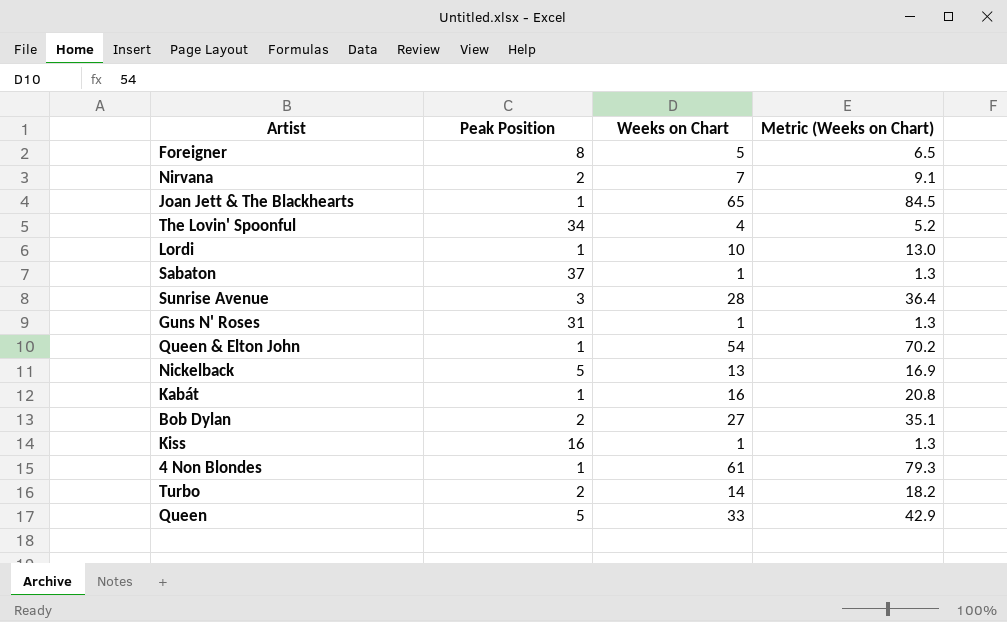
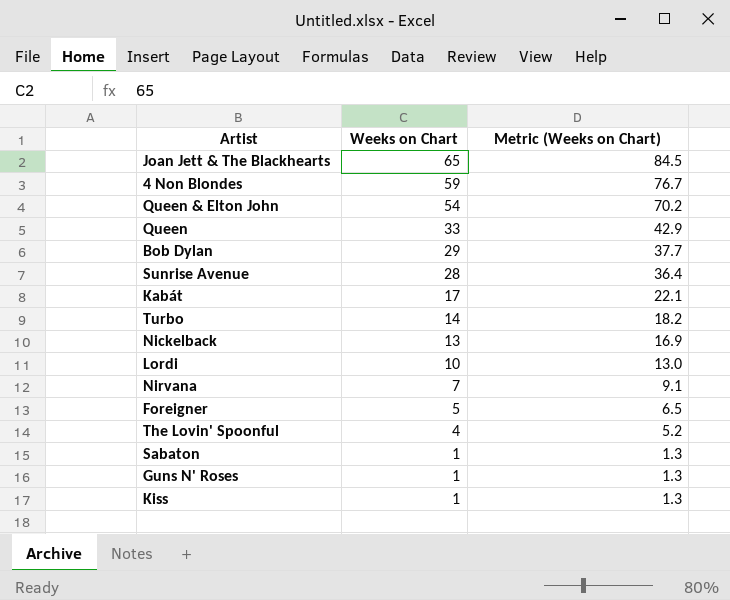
row order: none -> Weeks on Chart descending
column Peak Position | position: 2 -> none
4 Non Blondes | Weeks on Chart: 61 -> 59
4 Non Blondes | Metric (Weeks on Chart): 79.3 -> 76.7
Bob Dylan | Weeks on Chart: 27 -> 29
Bob Dylan | Metric (Weeks on Chart): 35.1 -> 37.7
Kabát | Weeks on Chart: 16 -> 17
Kabát | Metric (Weeks on Chart): 20.8 -> 22.1

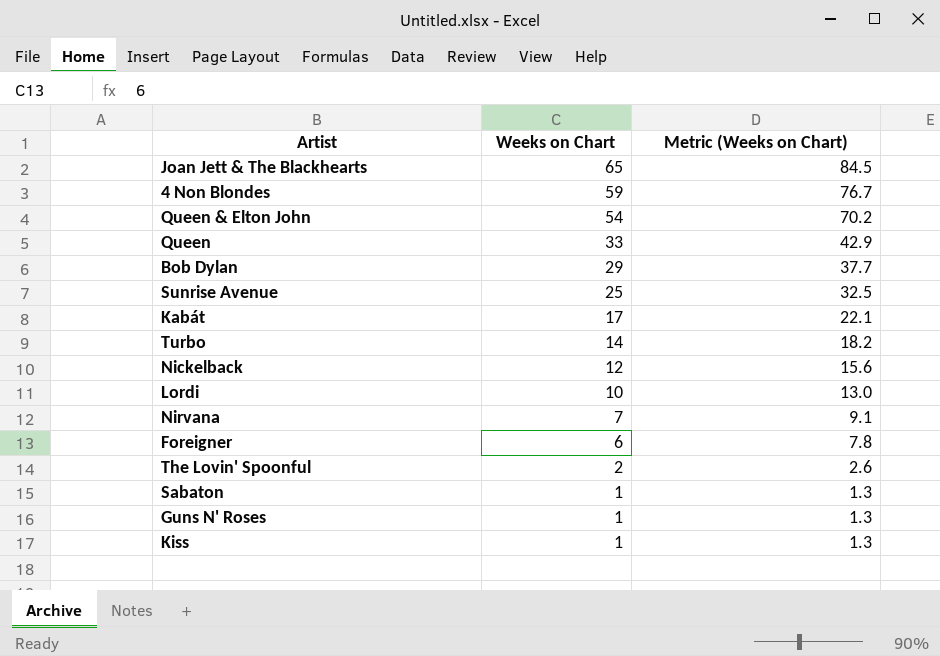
Sunrise Avenue | Weeks on Chart: 28 -> 25
Sunrise Avenue | Metric (Weeks on Chart): 36.4 -> 32.5
Nickelback | Weeks on Chart: 13 -> 12
Nickelback | Metric (Weeks on Chart): 16.9 -> 15.6
Foreigner | Weeks on Chart: 5 -> 6
Foreigner | Metric (Weeks on Chart): 6.5 -> 7.8
The Lovin' Spoonful | Weeks on Chart: 4 -> 2
The Lovin' Spoonful | Metric (Weeks on Chart): 5.2 -> 2.6

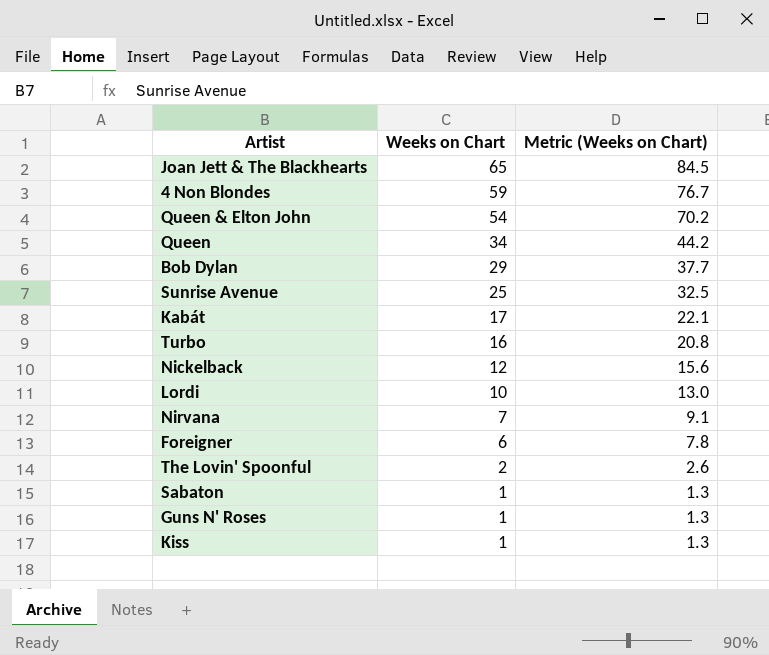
Queen | Weeks on Chart: 33 -> 34
Queen | Metric (Weeks on Chart): 42.9 -> 44.2
Turbo | Weeks on Chart: 14 -> 16
Turbo | Metric (Weeks on Chart): 18.2 -> 20.8

